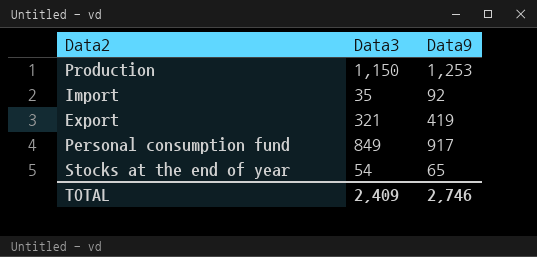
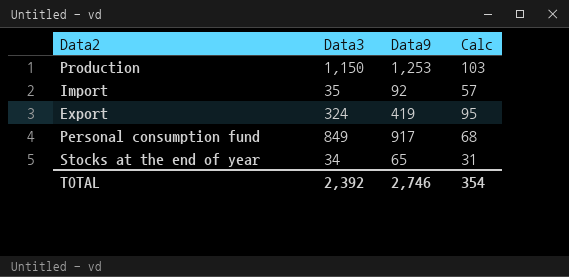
column Calc | formula: none -> [Data9] - [Data3]
Export | Data3: 321 -> 324
Stocks at the end of year | Data3: 54 -> 34
TOTAL | Data3: 2,409 -> 2,392

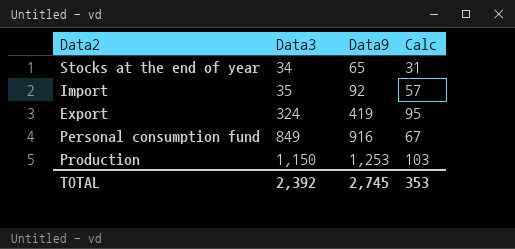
row order: none -> Data3 ascending
Personal consumption fund | Data9: 917 -> 916
Personal consumption fund | Calc: 68 -> 67
TOTAL | Data9: 2,746 -> 2,745
TOTAL | Calc: 354 -> 353

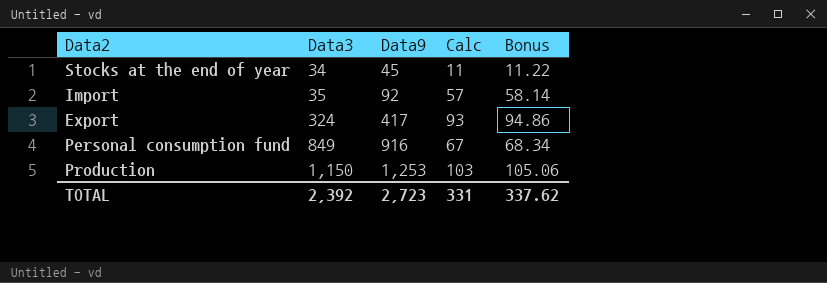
column Bonus | formula: none -> [Calc] * 1.02
Stocks at the end of year | Data9: 65 -> 45
Stocks at the end of year | Calc: 31 -> 11
Export | Data9: 419 -> 417
Export | Calc: 95 -> 93
TOTAL | Data9: 2,745 -> 2,723
TOTAL | Calc: 353 -> 331

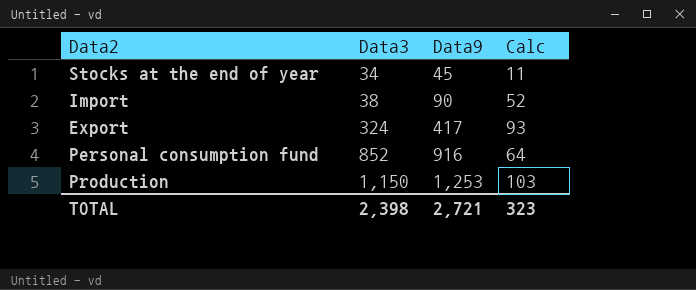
column Bonus | formula: [Calc] * 1.02 -> none
Import | Data3: 35 -> 38
Import | Data9: 92 -> 90
Import | Calc: 57 -> 52
Personal consumption fund | Data3: 849 -> 852
Personal consumption fund | Calc: 67 -> 64
TOTAL | Data3: 2,392 -> 2,398
TOTAL | Data9: 2,723 -> 2,721
TOTAL | Calc: 331 -> 323

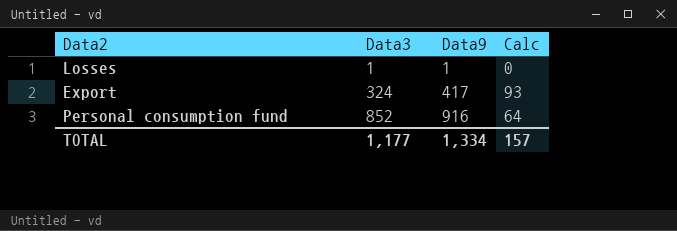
row Stocks at the end of year: 34 | 45 | 11 -> none
row Import: 38 | 90 | 52 -> none
row Production: 1,150 | 1,253 | 103 -> none
row Losses: none -> 1 | 1 | 0
TOTAL | Data3: 2,398 -> 1,177
TOTAL | Data9: 2,721 -> 1,334
TOTAL | Calc: 323 -> 157

